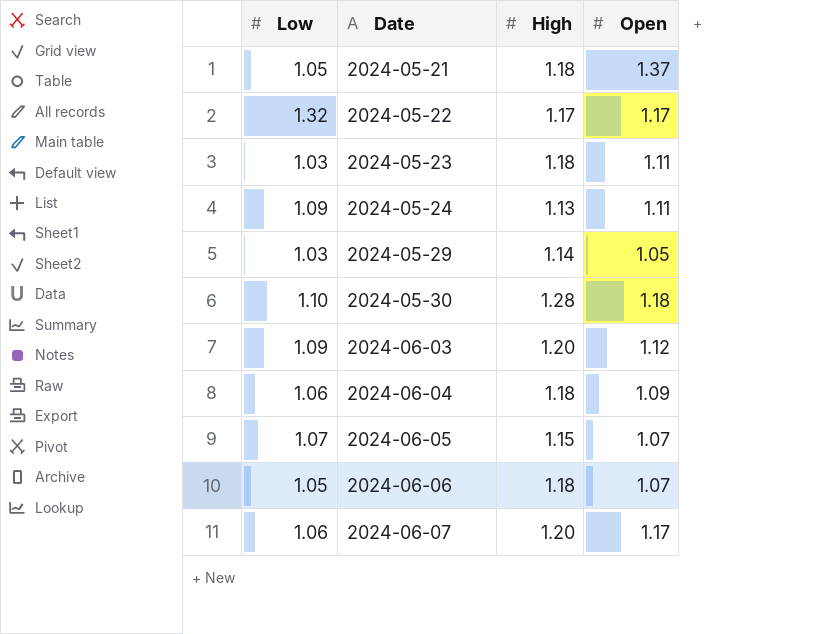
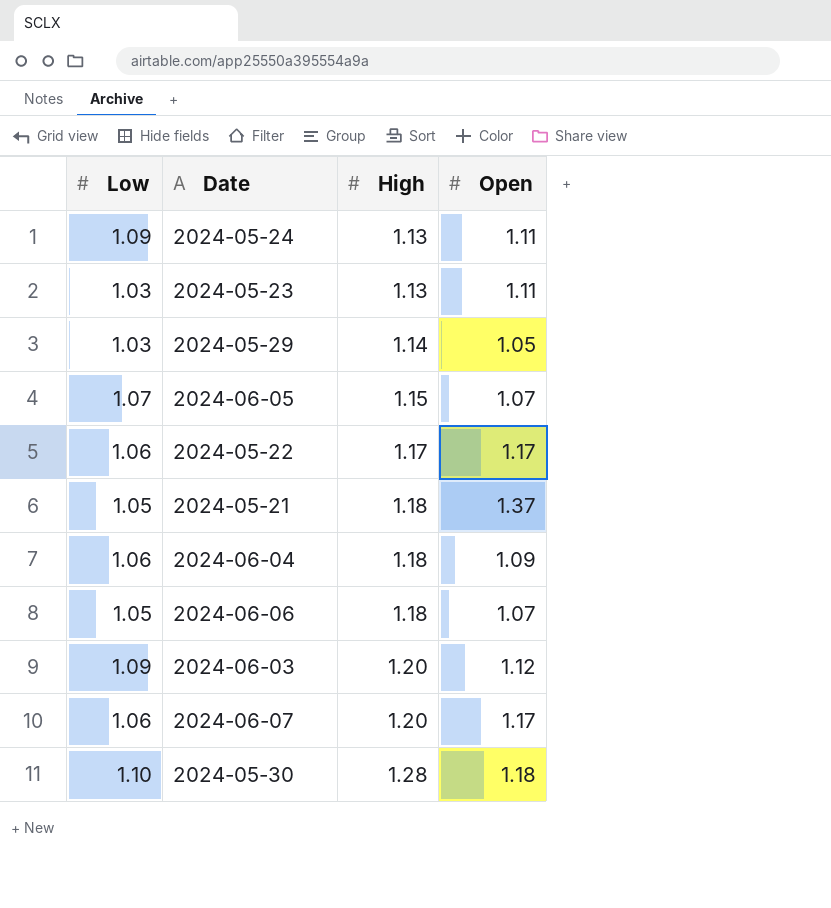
row order: Date ascending -> High ascending
2024-05-23 | High: 1.18 -> 1.13
2024-05-22 | Low: 1.32 -> 1.06

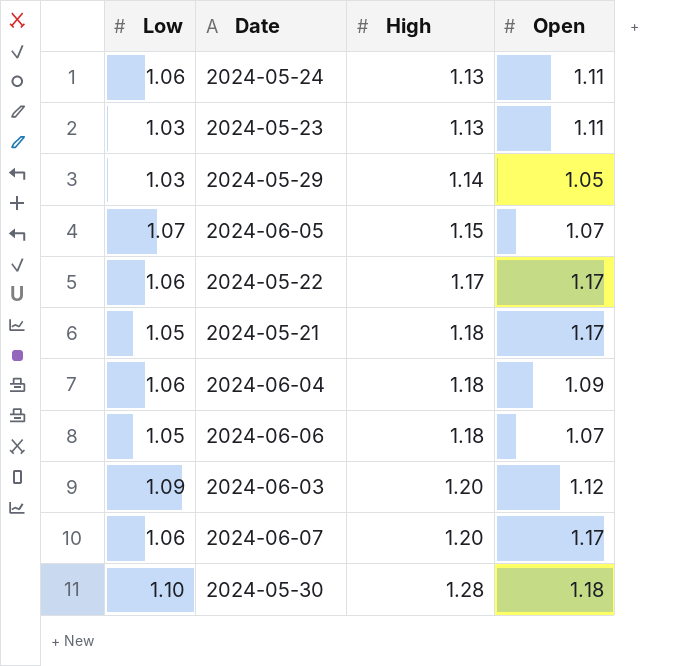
2024-05-24 | Low: 1.09 -> 1.06
2024-05-21 | Open: 1.37 -> 1.17

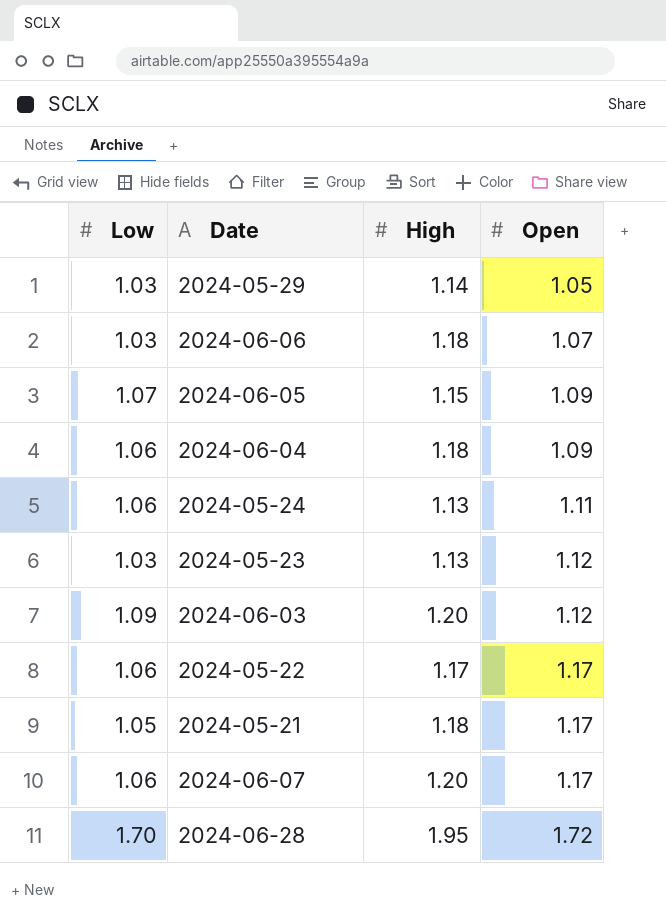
row order: High ascending -> Open ascending
row 2024-05-30: 1.10 | 1.28 | 1.18 -> none
2024-06-06 | Low: 1.05 -> 1.03
2024-06-05 | Open: 1.07 -> 1.09
2024-05-23 | Open: 1.11 -> 1.12
row 2024-06-28: none -> 1.70 | 1.95 | 1.72

